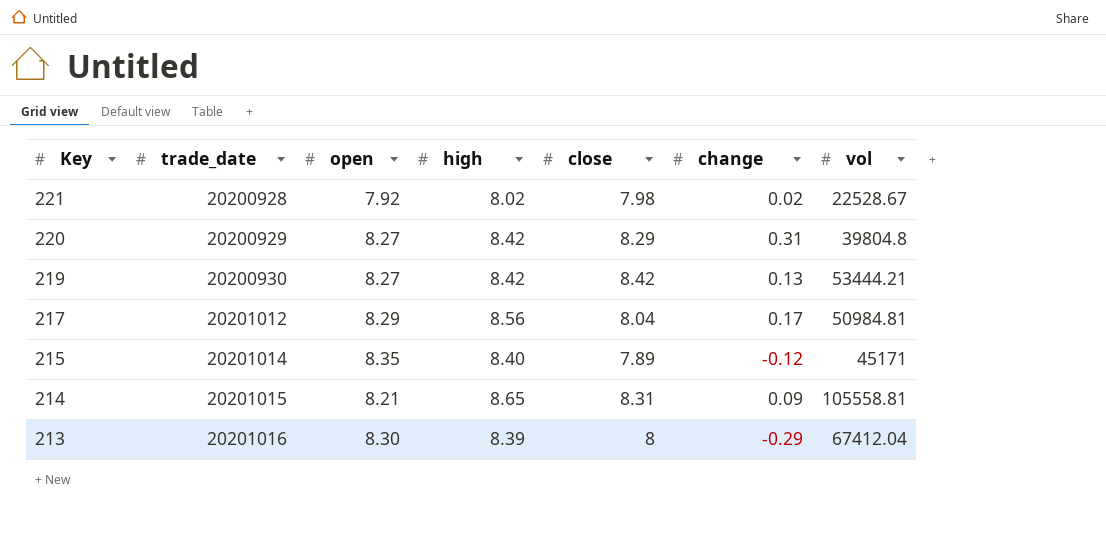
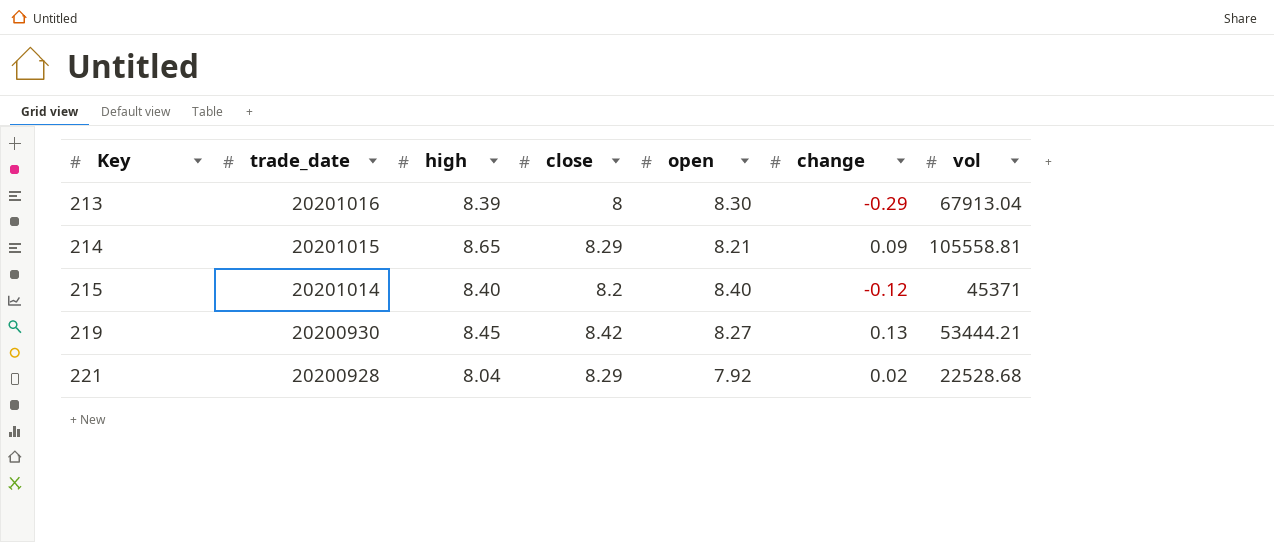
row order: Key descending -> Key ascending
column open | position: 3 -> 5
row 220: 20200929 | 8.27 | 8.42 | 8.29 | 0.31 | 39804.8 -> none
row 217: 20201012 | 8.29 | 8.56 | 8.04 | 0.17 | 50984.81 -> none
213 | vol: 67412.04 -> 67913.04
214 | close: 8.31 -> 8.29
215 | close: 7.89 -> 8.2
215 | open: 8.35 -> 8.40
215 | vol: 45171 -> 45371
219 | high: 8.42 -> 8.45
221 | high: 8.02 -> 8.04
221 | close: 7.98 -> 8.29
221 | vol: 22528.67 -> 22528.68

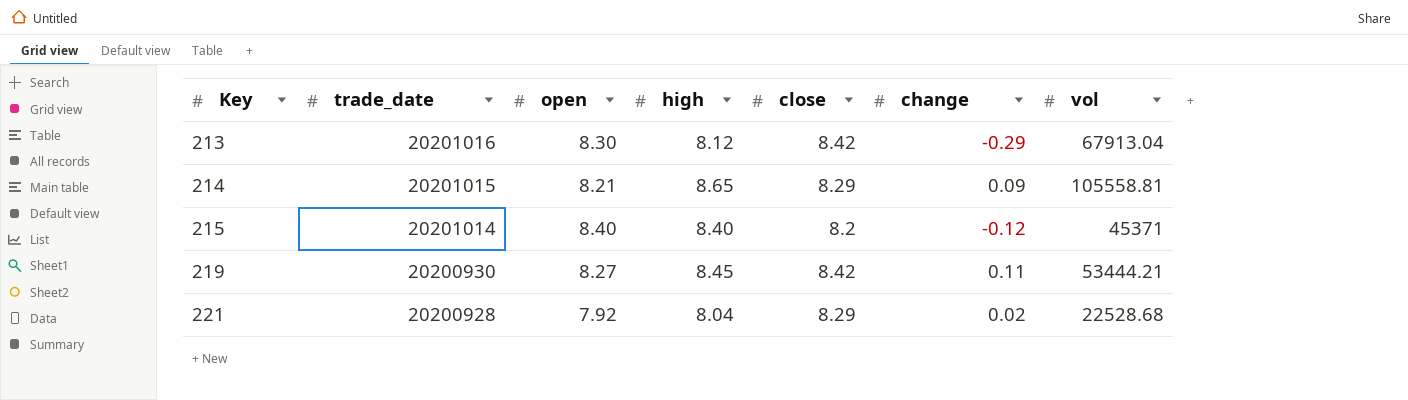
column open | position: 5 -> 3
213 | high: 8.39 -> 8.12
213 | close: 8 -> 8.42
219 | change: 0.13 -> 0.11

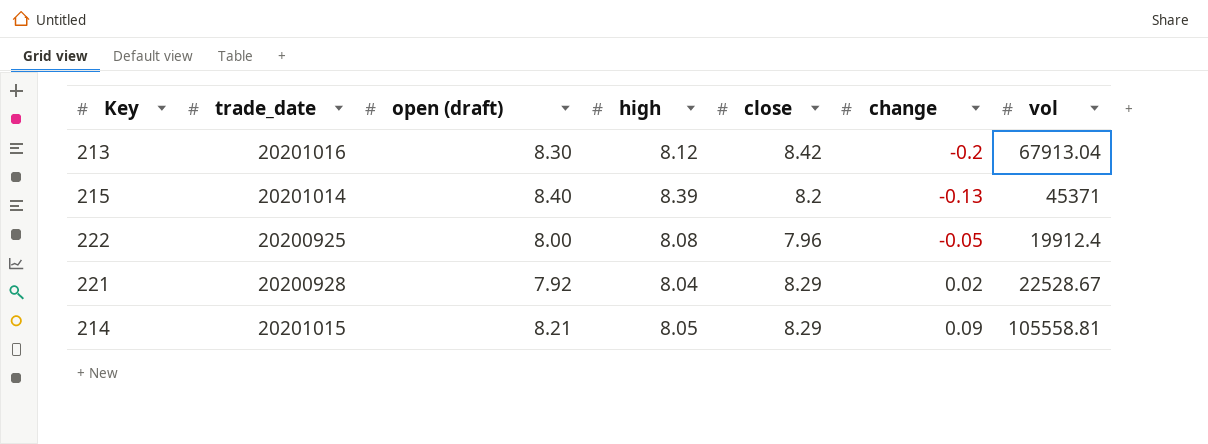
row order: Key ascending -> change ascending
column name: open -> open (draft)
row 219: 20200930 | 8.27 | 8.45 | 8.42 | 0.11 | 53444.21 -> none
213 | change: -0.29 -> -0.2
215 | high: 8.40 -> 8.39
215 | change: -0.12 -> -0.13
row 222: none -> 20200925 | 8.00 | 8.08 | 7.96 | -0.05 | 19912.4
221 | vol: 22528.68 -> 22528.67
214 | high: 8.65 -> 8.05

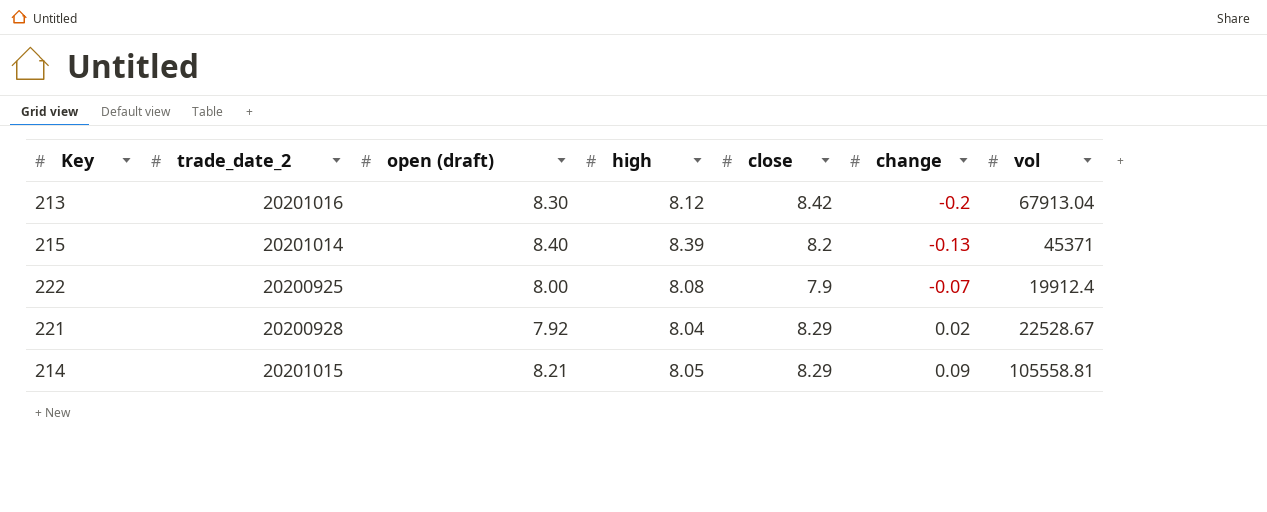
column name: trade_date -> trade_date_2
222 | close: 7.96 -> 7.9
222 | change: -0.05 -> -0.07

